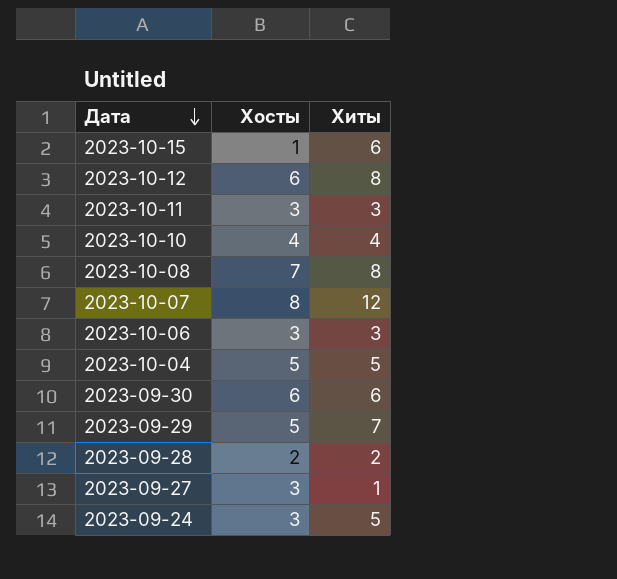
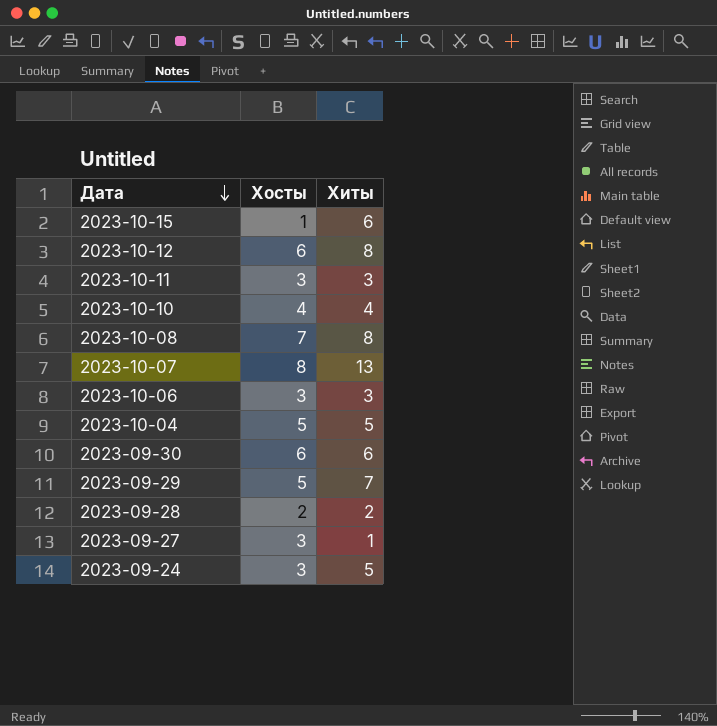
2023-10-07 | Хиты: 12 -> 13

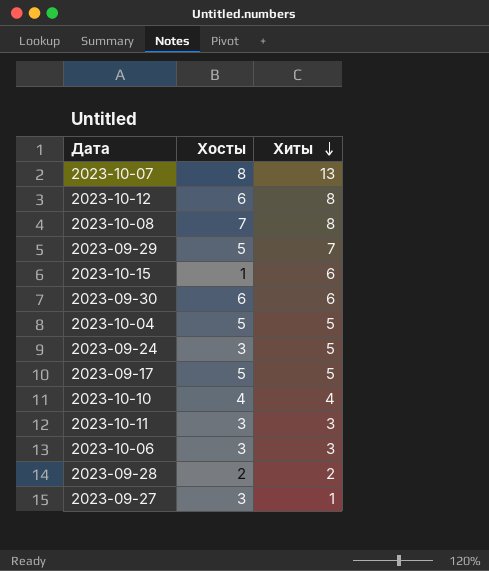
row order: Дата descending -> Хиты descending
row 2023-09-17: none -> 5 | 5

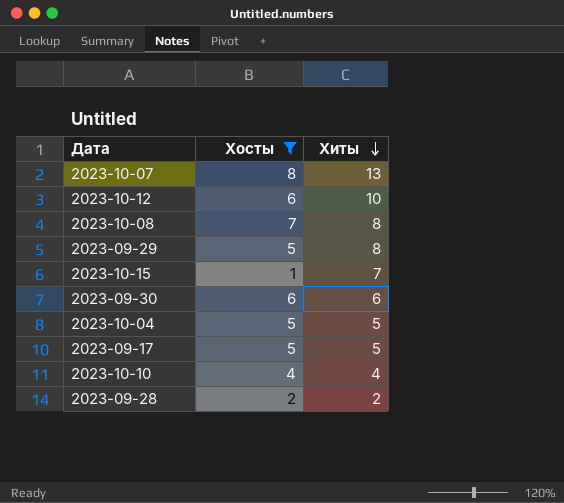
filter: none -> Хосты != 3
2023-10-12 | Хиты: 8 -> 10
2023-09-29 | Хиты: 7 -> 8
2023-10-15 | Хиты: 6 -> 7

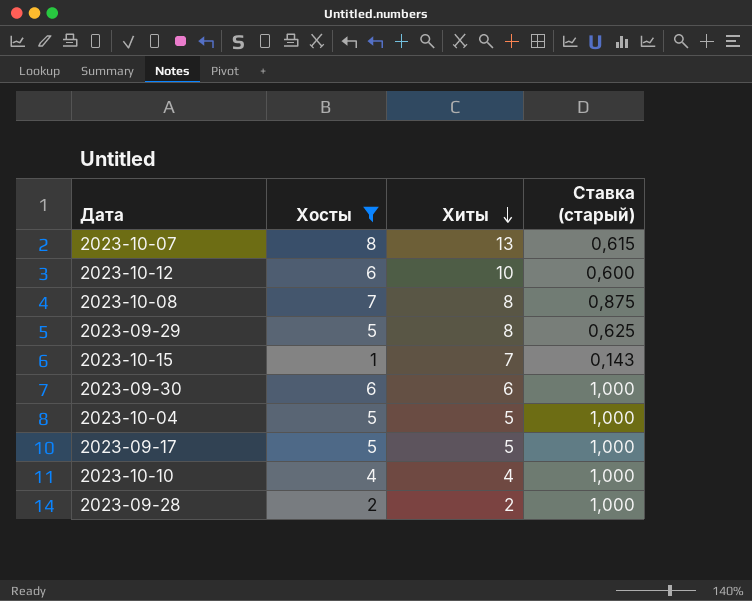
column Ставка (старый) | formula: none -> [Хосты] / [Хиты]

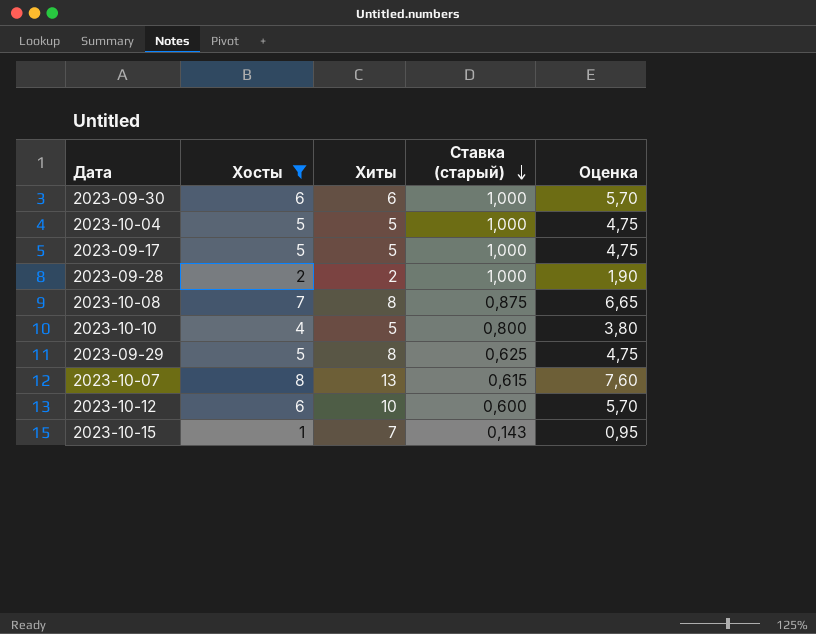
row order: Хиты descending -> Ставка (старый) descending
column Оценка | formula: none -> [Хосты] * 0,95
2023-10-10 | Хиты: 4 -> 5
2023-10-10 | Ставка (старый): 1,000 -> 0,800

